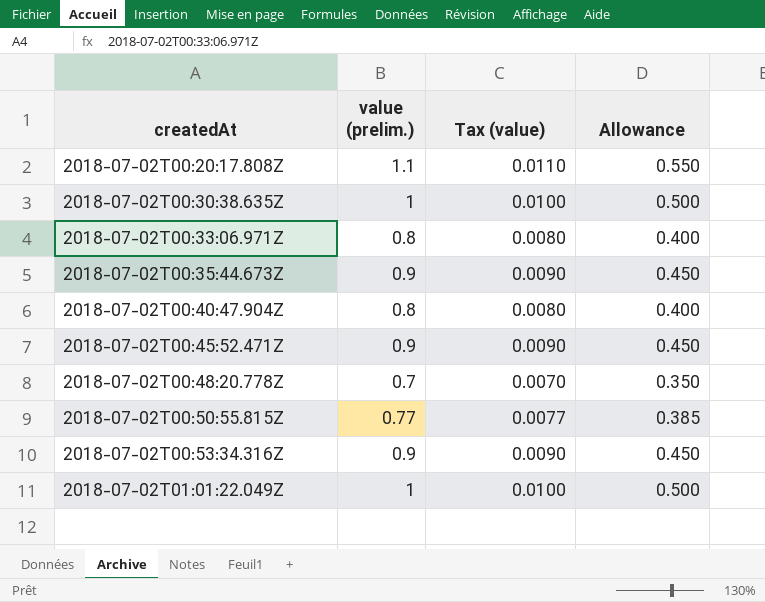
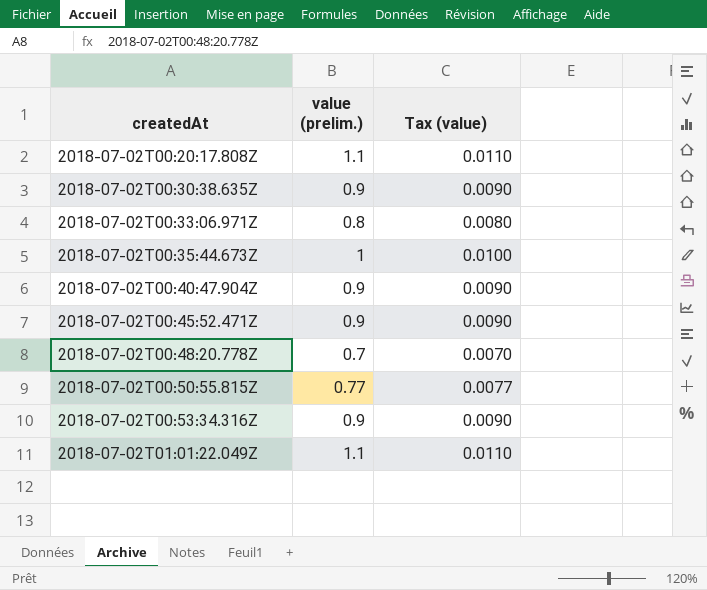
column Allowance | formula: [value (prelim.)] * 0.5 -> none
2018-07-02T00:30:38.635Z | value (prelim.): 1 -> 0.9
2018-07-02T00:30:38.635Z | Tax (value): 0.0100 -> 0.0090
2018-07-02T00:35:44.673Z | value (prelim.): 0.9 -> 1
2018-07-02T00:35:44.673Z | Tax (value): 0.0090 -> 0.0100
2018-07-02T00:40:47.904Z | value (prelim.): 0.8 -> 0.9
2018-07-02T00:40:47.904Z | Tax (value): 0.0080 -> 0.0090
2018-07-02T01:01:22.049Z | value (prelim.): 1 -> 1.1
2018-07-02T01:01:22.049Z | Tax (value): 0.0100 -> 0.0110

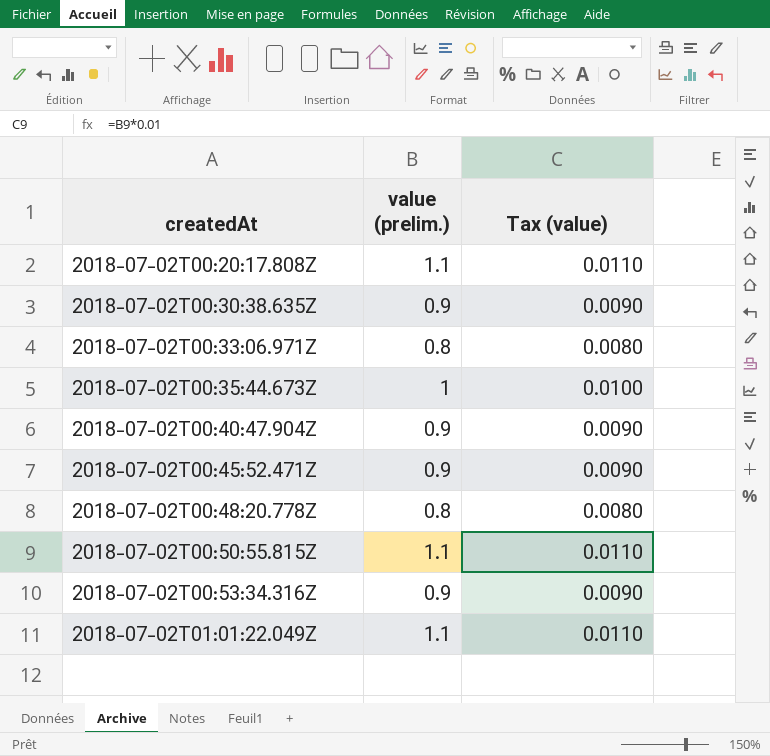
2018-07-02T00:48:20.778Z | value (prelim.): 0.7 -> 0.8
2018-07-02T00:48:20.778Z | Tax (value): 0.0070 -> 0.0080
2018-07-02T00:50:55.815Z | value (prelim.): 0.77 -> 1.1
2018-07-02T00:50:55.815Z | Tax (value): 0.0077 -> 0.0110

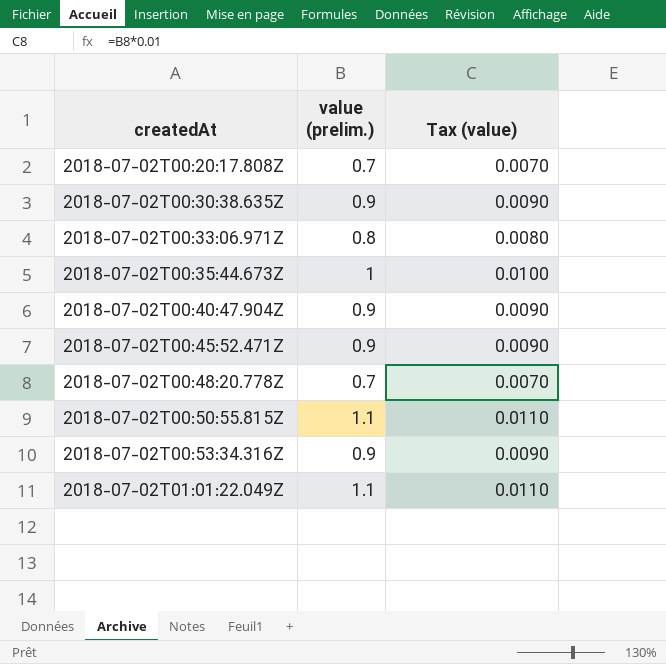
2018-07-02T00:20:17.808Z | value (prelim.): 1.1 -> 0.7
2018-07-02T00:20:17.808Z | Tax (value): 0.0110 -> 0.0070
2018-07-02T00:48:20.778Z | value (prelim.): 0.8 -> 0.7
2018-07-02T00:48:20.778Z | Tax (value): 0.0080 -> 0.0070

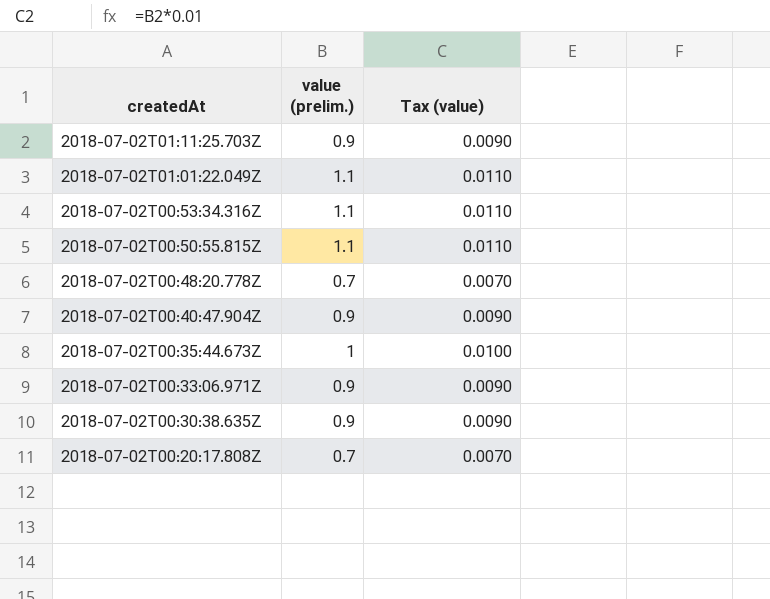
row order: createdAt ascending -> createdAt descending
row 2018-07-02T00:45:52.471Z: 0.9 | 0.0090 -> none
row 2018-07-02T01:11:25.703Z: none -> 0.9 | 0.0090
2018-07-02T00:53:34.316Z | value (prelim.): 0.9 -> 1.1
2018-07-02T00:53:34.316Z | Tax (value): 0.0090 -> 0.0110
2018-07-02T00:33:06.971Z | value (prelim.): 0.8 -> 0.9
2018-07-02T00:33:06.971Z | Tax (value): 0.0080 -> 0.0090

